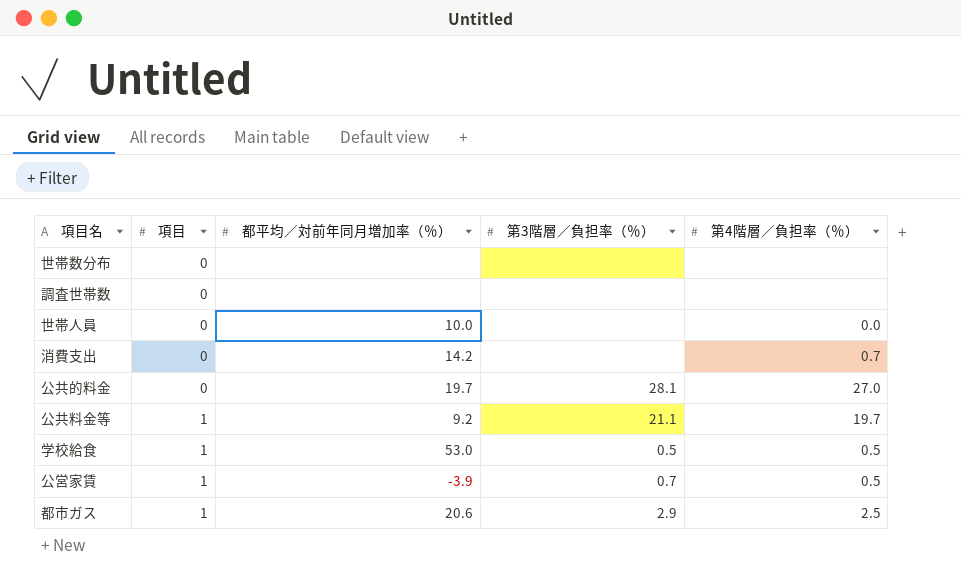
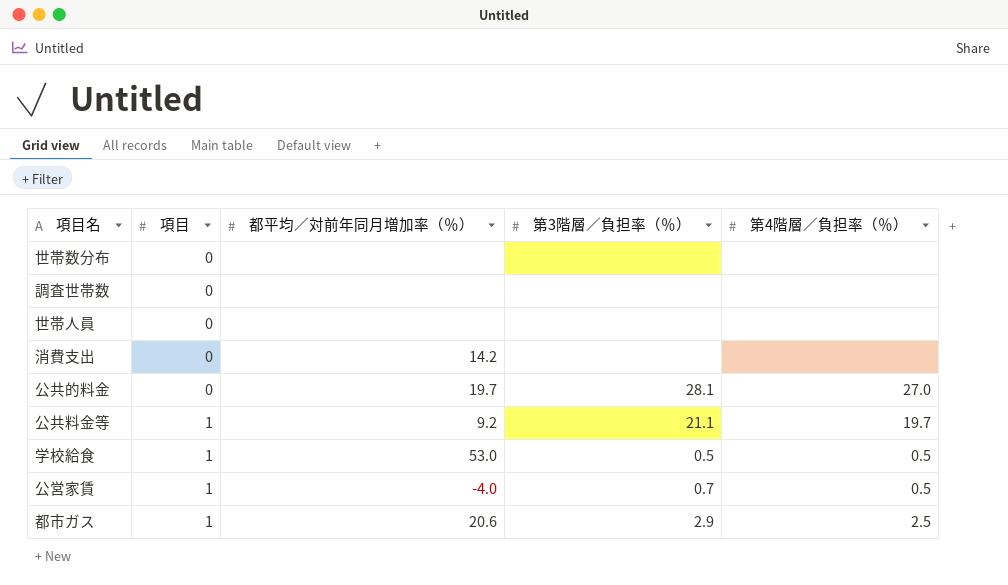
世帯人員 | 都平均／対前年同月増加率（％）: 10.0 -> none
世帯人員 | 第4階層／負担率（％）: 0.0 -> none
消費支出 | 第4階層／負担率（％）: 0.7 -> none
公営家賃 | 都平均／対前年同月増加率（％）: -3.9 -> -4.0

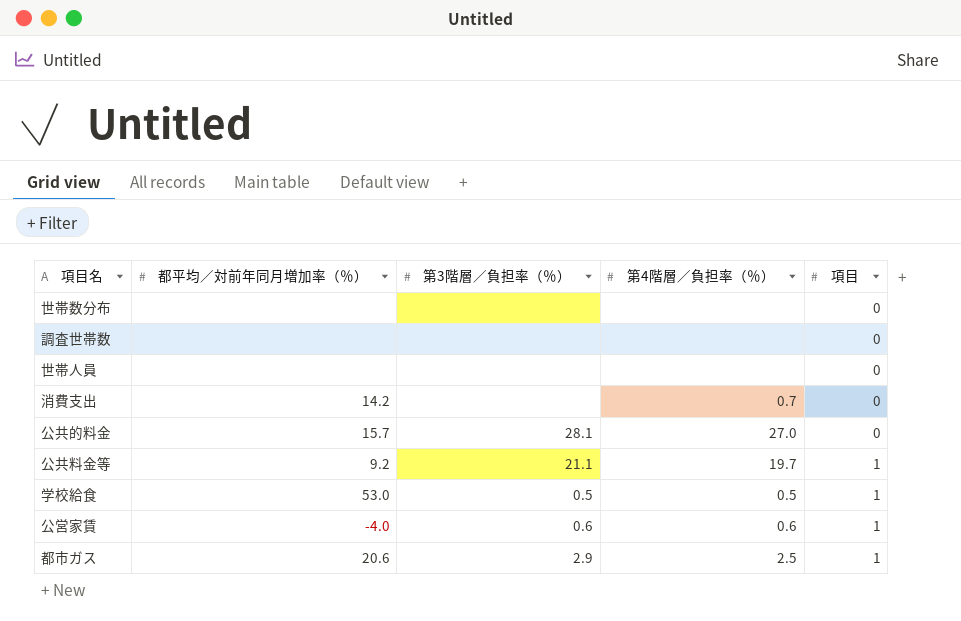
column 項目 | position: 2 -> 5
消費支出 | 第4階層／負担率（％）: none -> 0.7
公共的料金 | 都平均／対前年同月増加率（％）: 19.7 -> 15.7
公営家賃 | 第3階層／負担率（％）: 0.7 -> 0.6
公営家賃 | 第4階層／負担率（％）: 0.5 -> 0.6

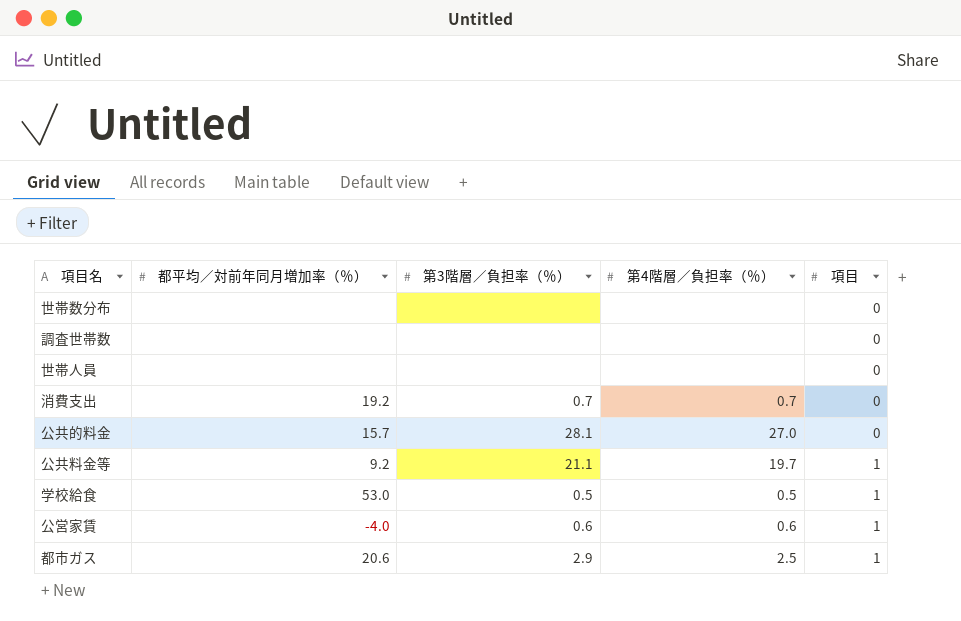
消費支出 | 都平均／対前年同月増加率（％）: 14.2 -> 19.2
消費支出 | 第3階層／負担率（％）: none -> 0.7

